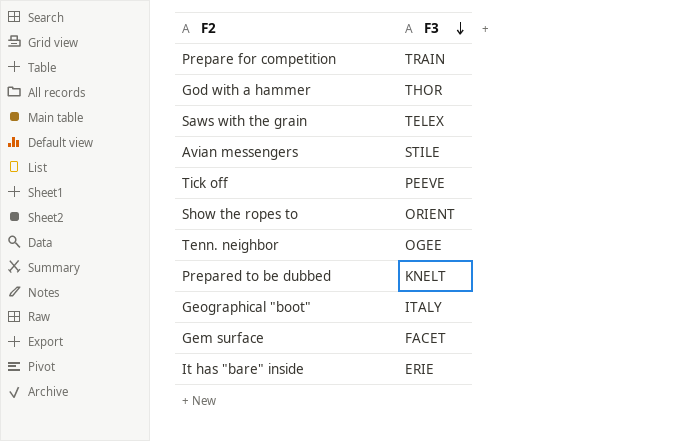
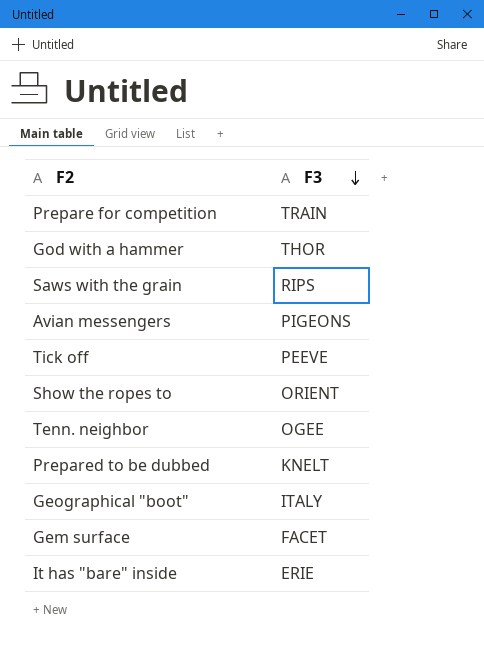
Saws with the grain | F3: TELEX -> RIPS
Avian messengers | F3: STILE -> PIGEONS

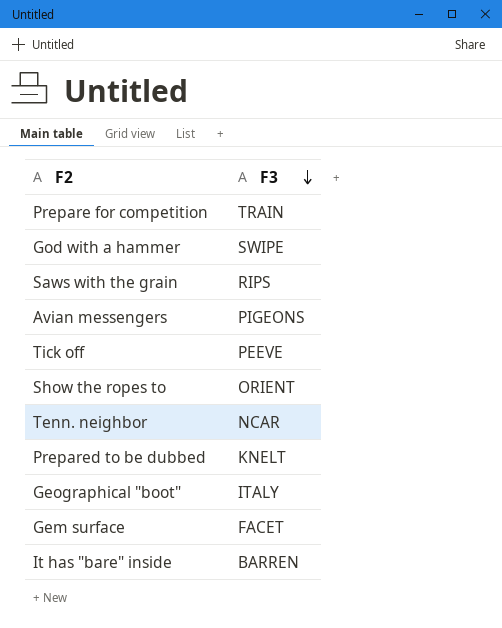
God with a hammer | F3: THOR -> SWIPE
Tenn. neighbor | F3: OGEE -> NCAR
It has "bare" inside | F3: ERIE -> BARREN

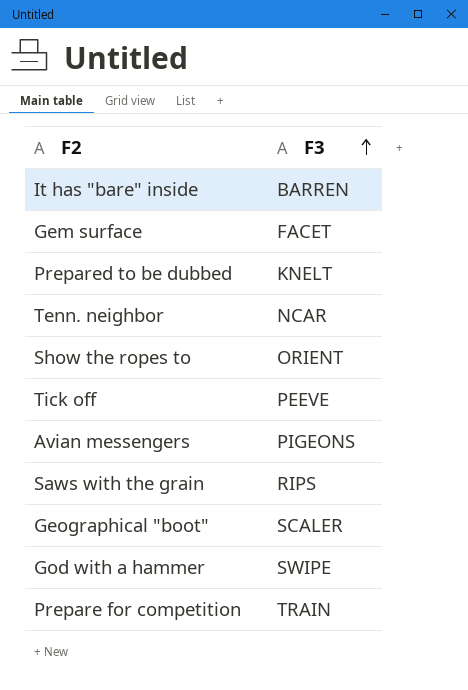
row order: F3 descending -> F3 ascending
Geographical "boot" | F3: ITALY -> SCALER

